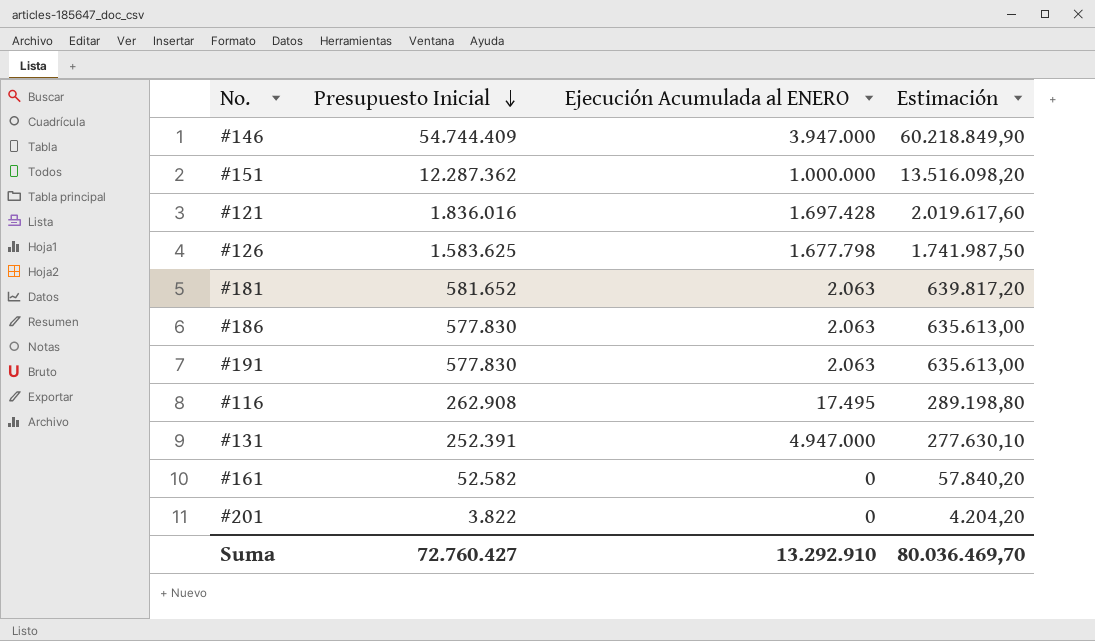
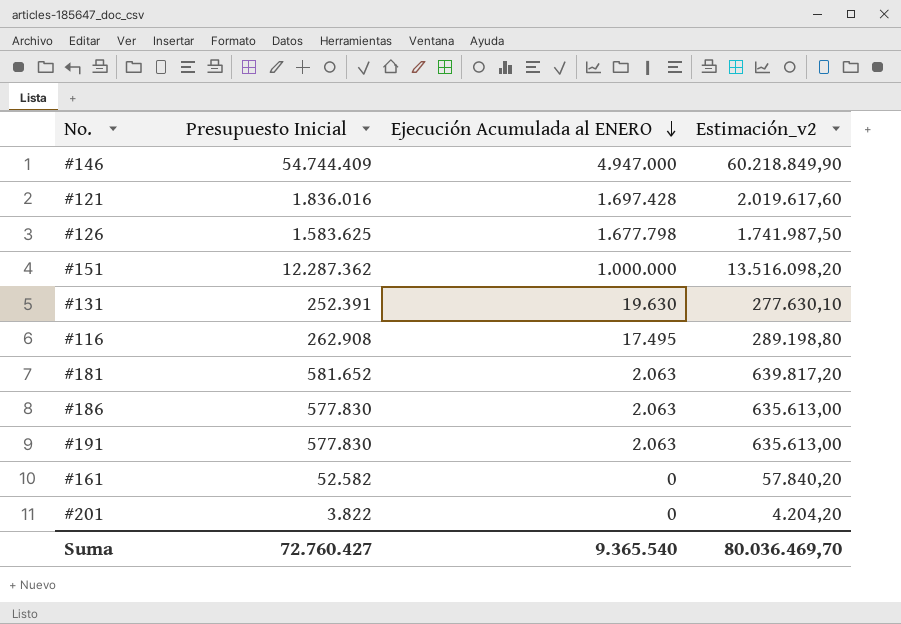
row order: Presupuesto Inicial descending -> Ejecución Acumulada al ENERO descending
column name: Estimación -> Estimación_v2
#146 | Ejecución Acumulada al ENERO: 3.947.000 -> 4.947.000
#131 | Ejecución Acumulada al ENERO: 4.947.000 -> 19.630
Suma | Ejecución Acumulada al ENERO: 13.292.910 -> 9.365.540

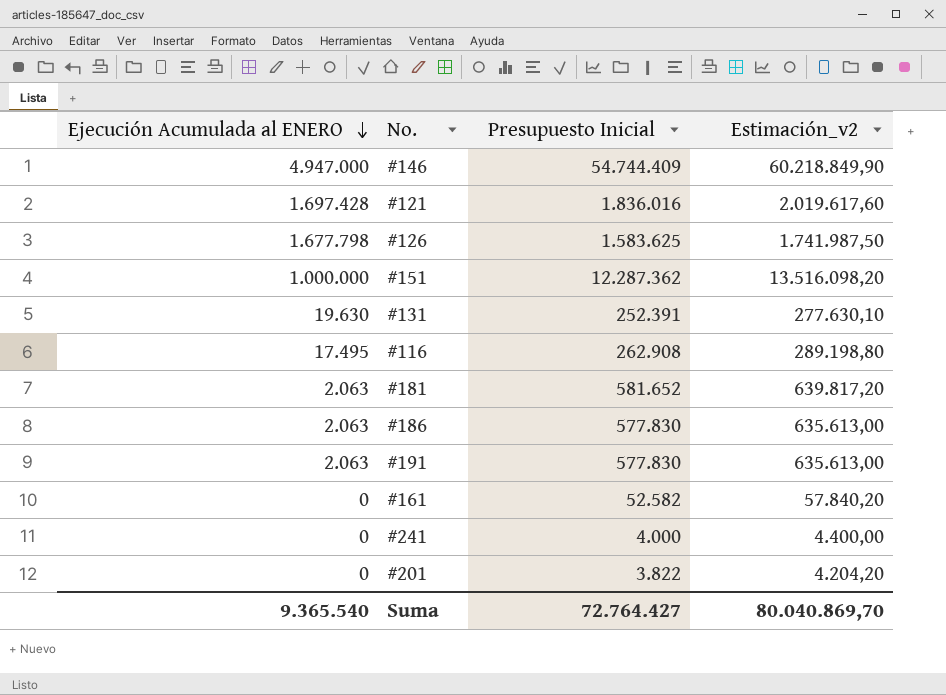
column Ejecución Acumulada al ENERO | position: 3 -> 1
row #241: none -> 0 | 4.000 | 4.400,00
Suma | Presupuesto Inicial: 72.760.427 -> 72.764.427
Suma | Estimación_v2: 80.036.469,70 -> 80.040.869,70

